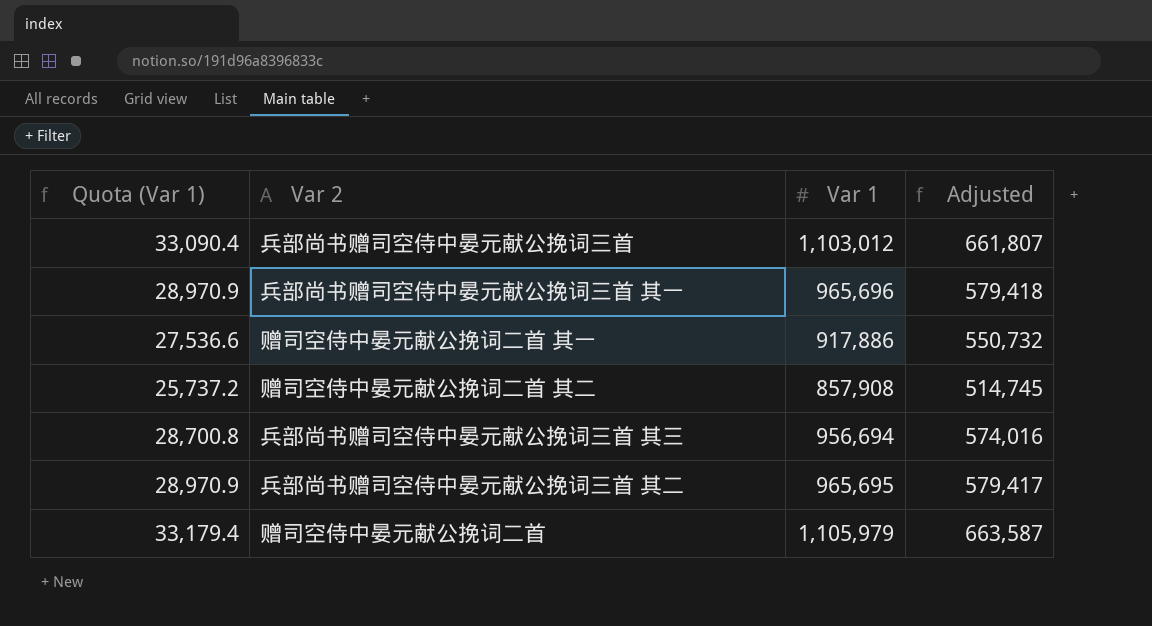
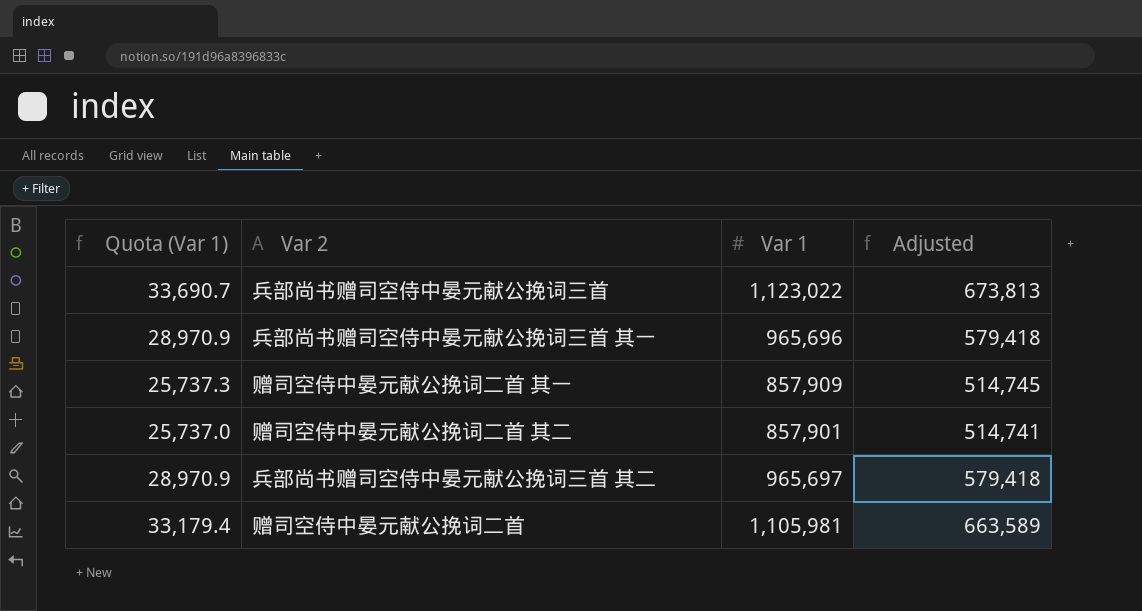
row 兵部尚书赠司空侍中晏元献公挽词三首 其三: 28,700.8 | 956,694 | 574,016 -> none
兵部尚书赠司空侍中晏元献公挽词三首 | Quota (Var 1): 33,090.4 -> 33,690.7
兵部尚书赠司空侍中晏元献公挽词三首 | Var 1: 1,103,012 -> 1,123,022
兵部尚书赠司空侍中晏元献公挽词三首 | Adjusted: 661,807 -> 673,813
赠司空侍中晏元献公挽词二首 其一 | Quota (Var 1): 27,536.6 -> 25,737.3
赠司空侍中晏元献公挽词二首 其一 | Var 1: 917,886 -> 857,909
赠司空侍中晏元献公挽词二首 其一 | Adjusted: 550,732 -> 514,745
赠司空侍中晏元献公挽词二首 其二 | Quota (Var 1): 25,737.2 -> 25,737.0
赠司空侍中晏元献公挽词二首 其二 | Var 1: 857,908 -> 857,901
赠司空侍中晏元献公挽词二首 其二 | Adjusted: 514,745 -> 514,741
兵部尚书赠司空侍中晏元献公挽词三首 其二 | Var 1: 965,695 -> 965,697
兵部尚书赠司空侍中晏元献公挽词三首 其二 | Adjusted: 579,417 -> 579,418
赠司空侍中晏元献公挽词二首 | Var 1: 1,105,979 -> 1,105,981
赠司空侍中晏元献公挽词二首 | Adjusted: 663,587 -> 663,589

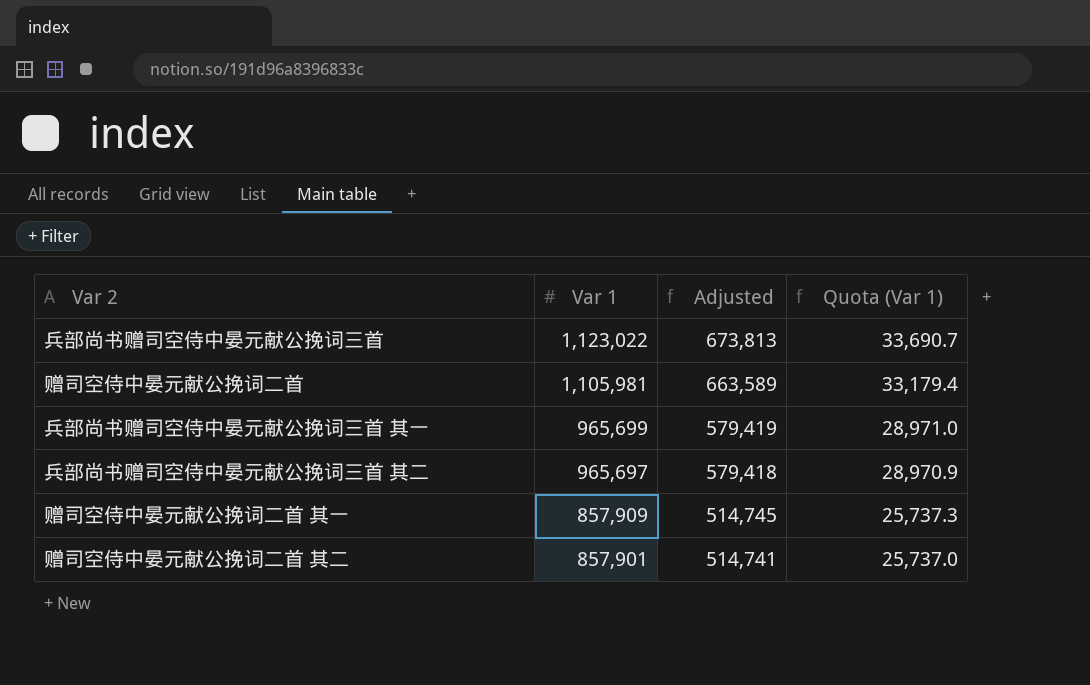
row order: none -> Var 1 descending
column Quota (Var 1) | position: 1 -> 4
兵部尚书赠司空侍中晏元献公挽词三首 其一 | Var 1: 965,696 -> 965,699
兵部尚书赠司空侍中晏元献公挽词三首 其一 | Adjusted: 579,418 -> 579,419
兵部尚书赠司空侍中晏元献公挽词三首 其一 | Quota (Var 1): 28,970.9 -> 28,971.0

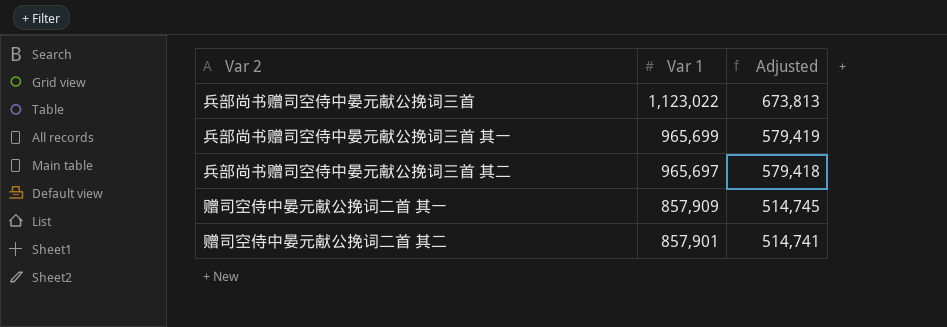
column Quota (Var 1) | formula: [Var 1] * 0.03 -> none
row 赠司空侍中晏元献公挽词二首: 1,105,981 | 663,589 | 33,179.4 -> none

